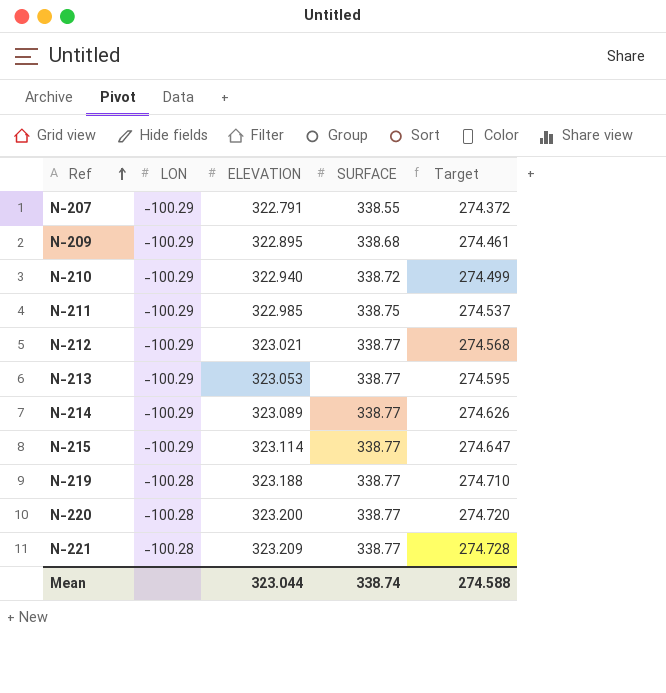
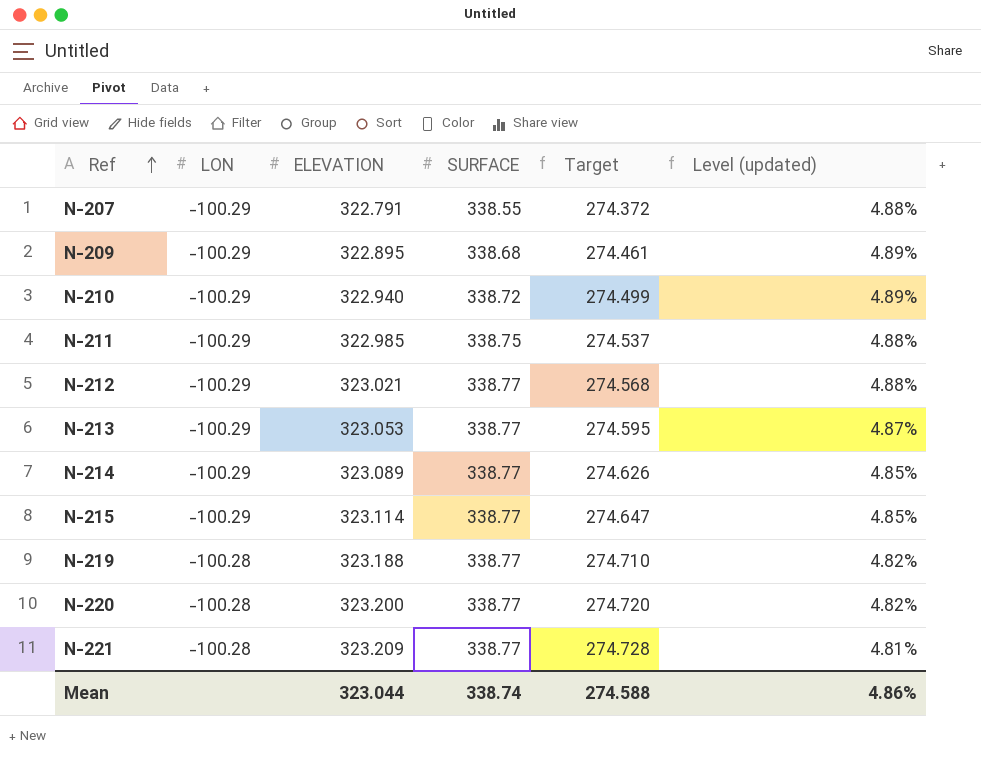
column Level (updated) | formula: none -> ([SURFACE] - [ELEVATION]) / [ELEVATION]

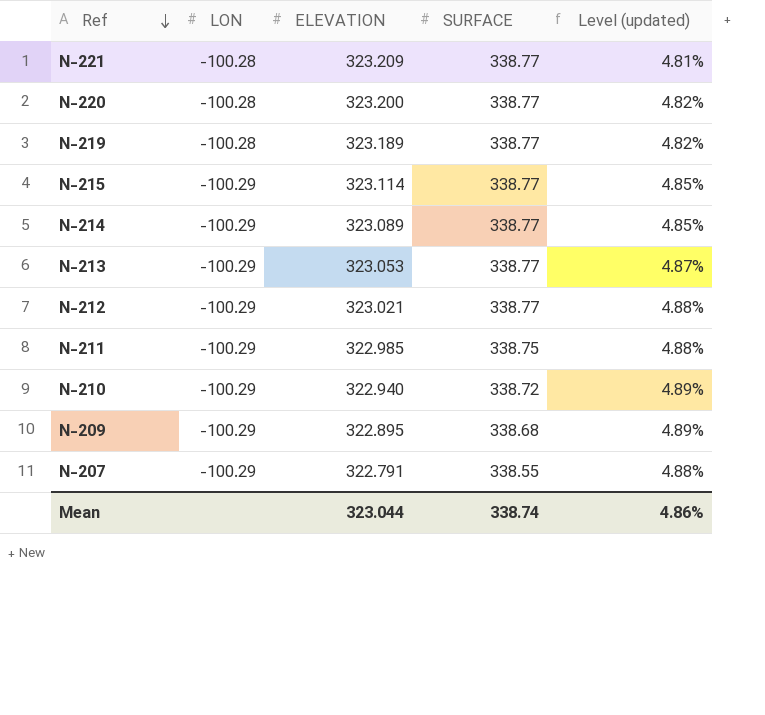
row order: Ref ascending -> Ref descending
column Target | formula: [ELEVATION] * 0.85 -> none
N-219 | ELEVATION: 323.188 -> 323.189

